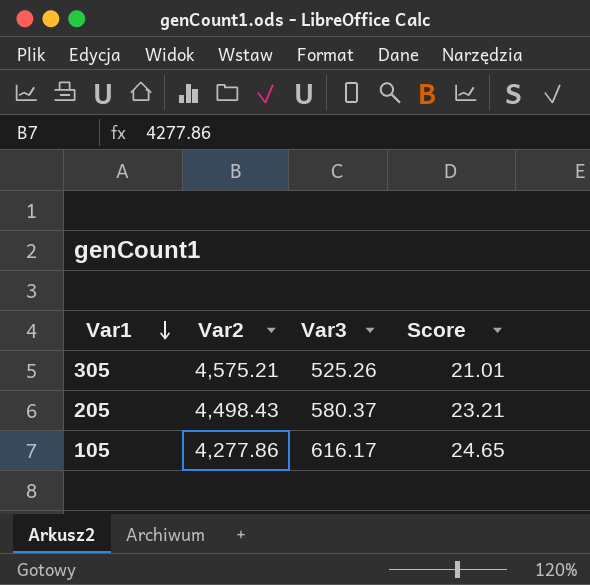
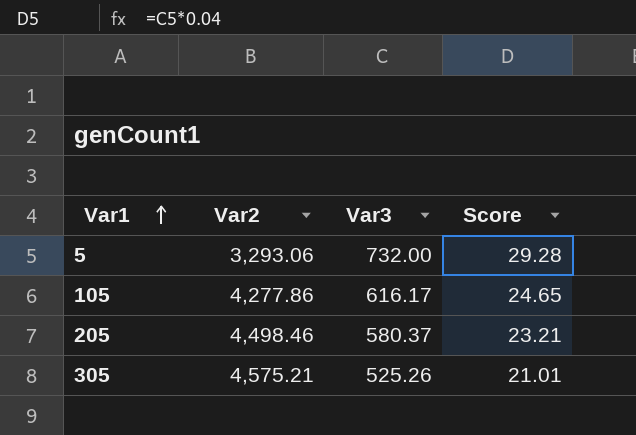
row order: Var1 descending -> Var1 ascending
row 5: none -> 3,293.06 | 732.00 | 29.28
205 | Var2: 4,498.43 -> 4,498.46

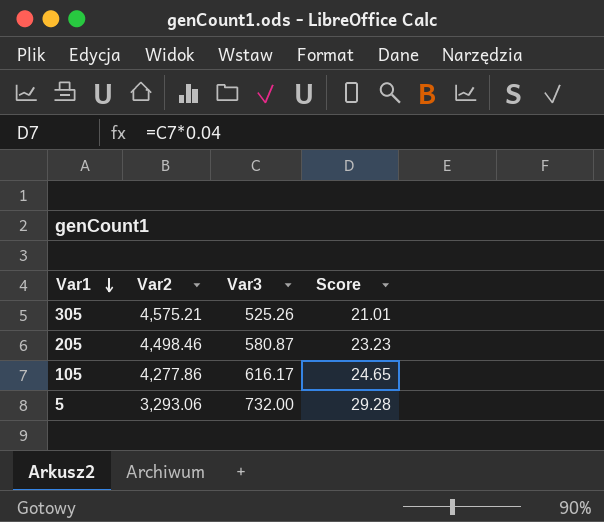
row order: Var1 ascending -> Var1 descending
205 | Var3: 580.37 -> 580.87
205 | Score: 23.21 -> 23.23

